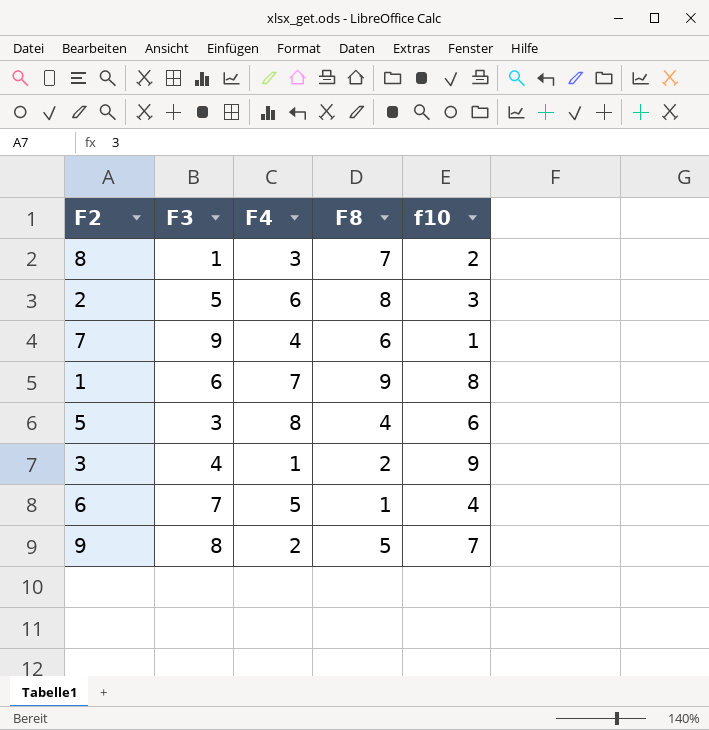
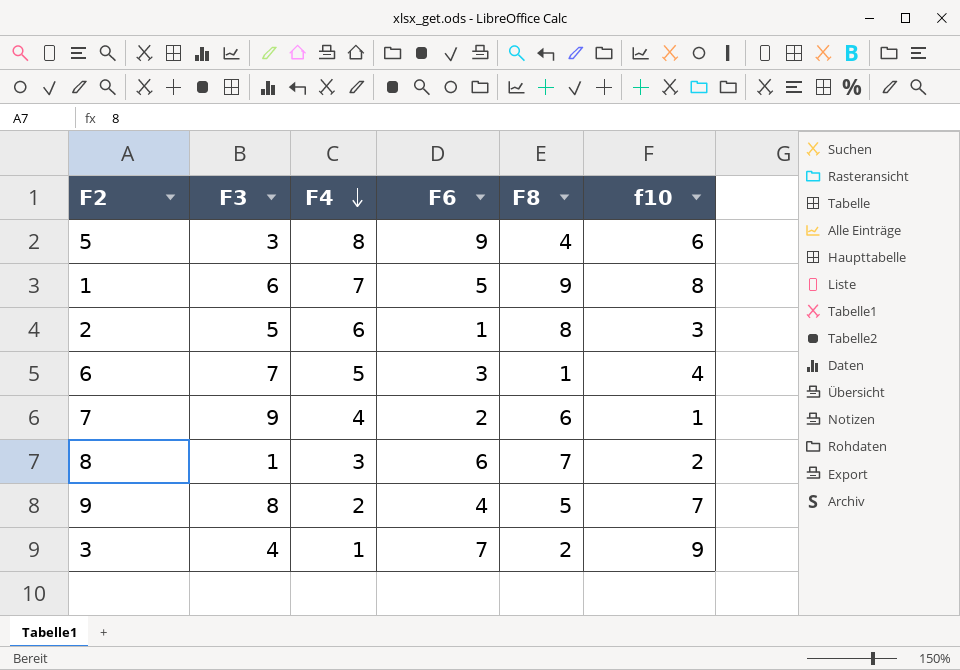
row order: none -> F4 descending
column F6 | position: none -> 4

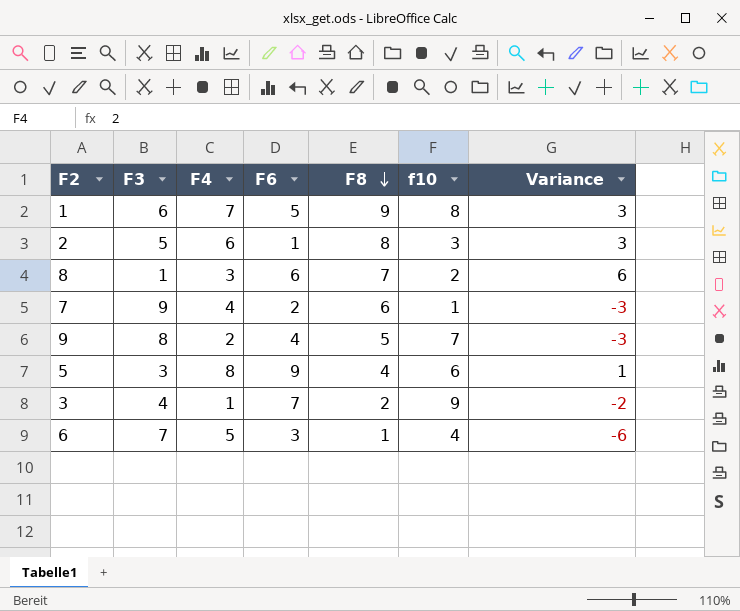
row order: F4 descending -> F8 descending
column Variance | formula: none -> [F8] - [F3]

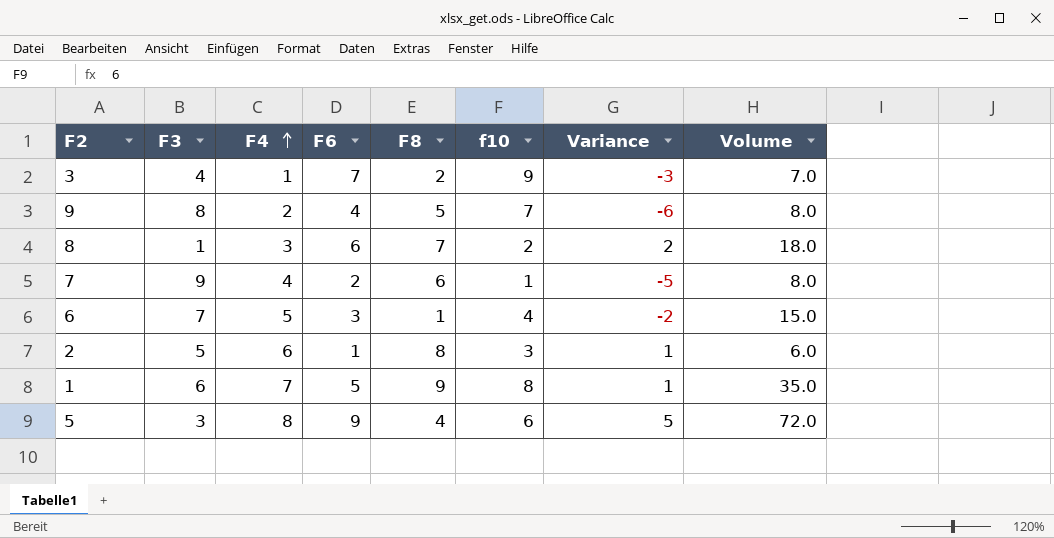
row order: F8 descending -> F4 ascending
column Variance | formula: [F8] - [F3] -> [F4] - [F3]
column Volume | formula: none -> [F4] * [F6]

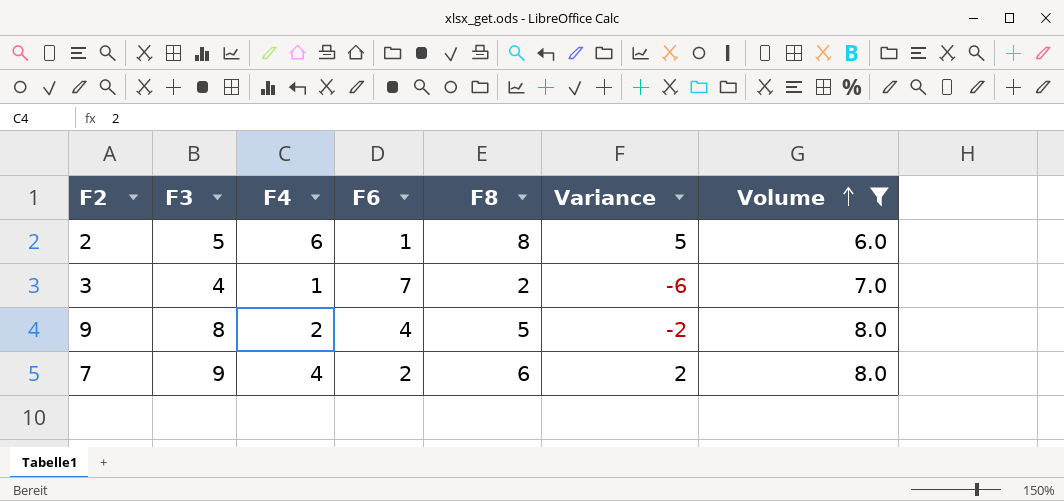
filter: none -> Volume <= 8.0
row order: F4 ascending -> Volume ascending
column f10 | position: 6 -> none
column Variance | formula: [F4] - [F3] -> [F4] - [F6]

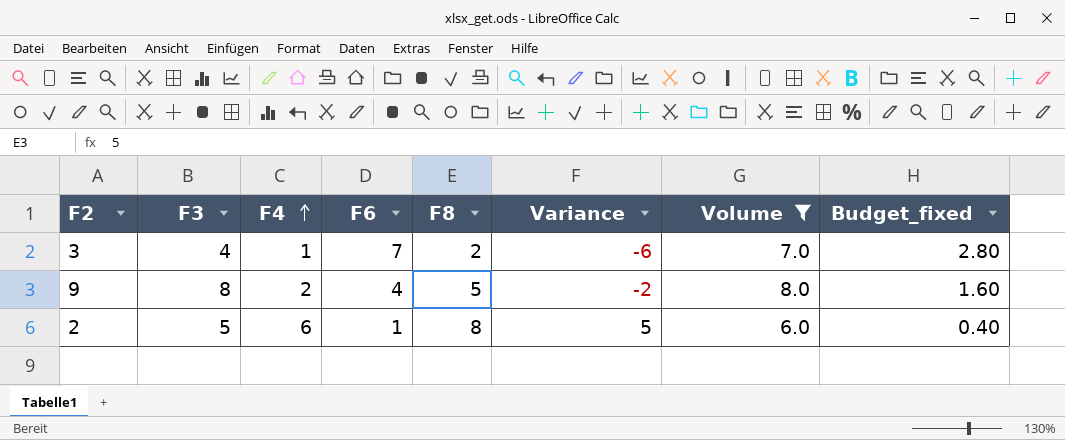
row order: Volume ascending -> F4 ascending
column Budget_fixed | formula: none -> [F6] * 0.4
row 7: 9 | 4 | 2 | 6 | 2 | 8.0 -> none

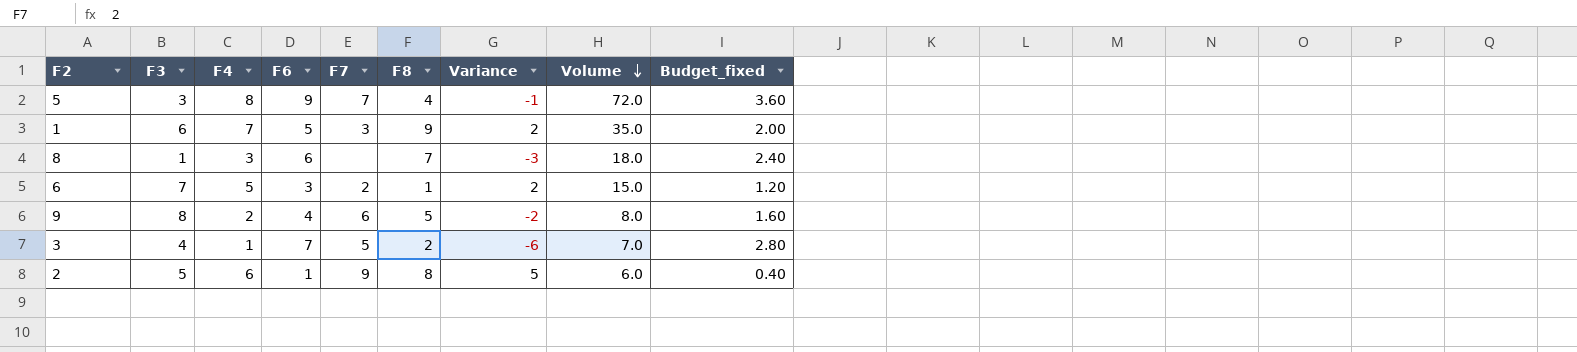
filter: Volume <= 8.0 -> none
row order: F4 ascending -> Volume descending
column F7 | position: none -> 5

